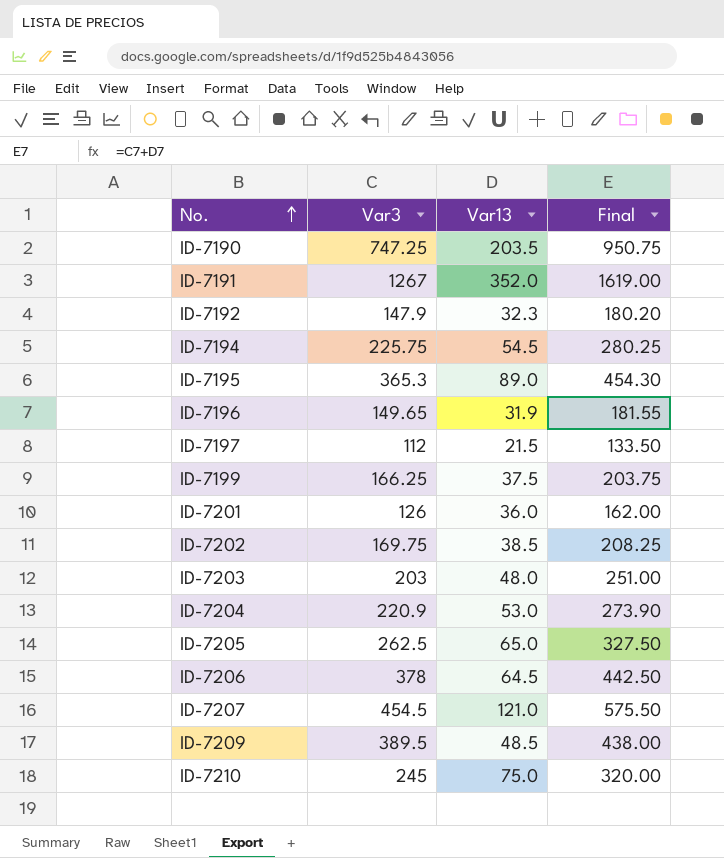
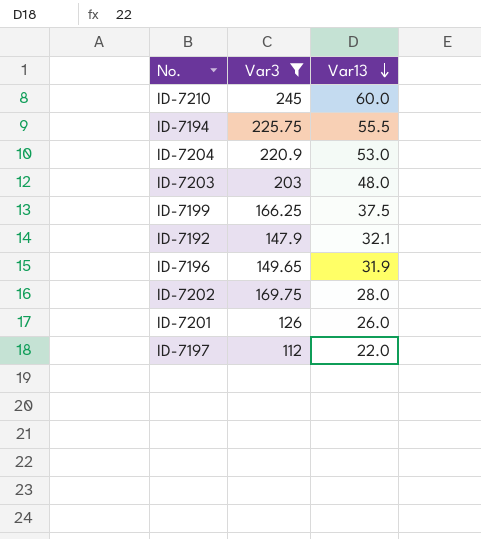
filter: none -> Var3 <= 245
row order: No. ascending -> Var13 descending
column Final | formula: [Var3] + [Var13] -> none
ID-7210 | Var13: 75.0 -> 60.0
ID-7194 | Var13: 54.5 -> 55.5
ID-7192 | Var13: 32.3 -> 32.1
ID-7202 | Var13: 38.5 -> 28.0
ID-7201 | Var13: 36.0 -> 26.0
ID-7197 | Var13: 21.5 -> 22.0

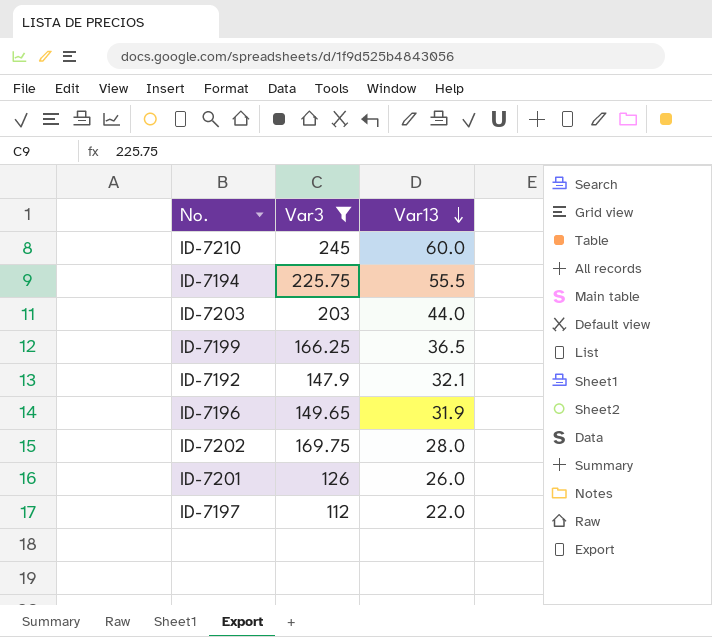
row ID-7204: 220.9 | 53.0 -> none
ID-7203 | Var13: 48.0 -> 44.0
ID-7199 | Var13: 37.5 -> 36.5

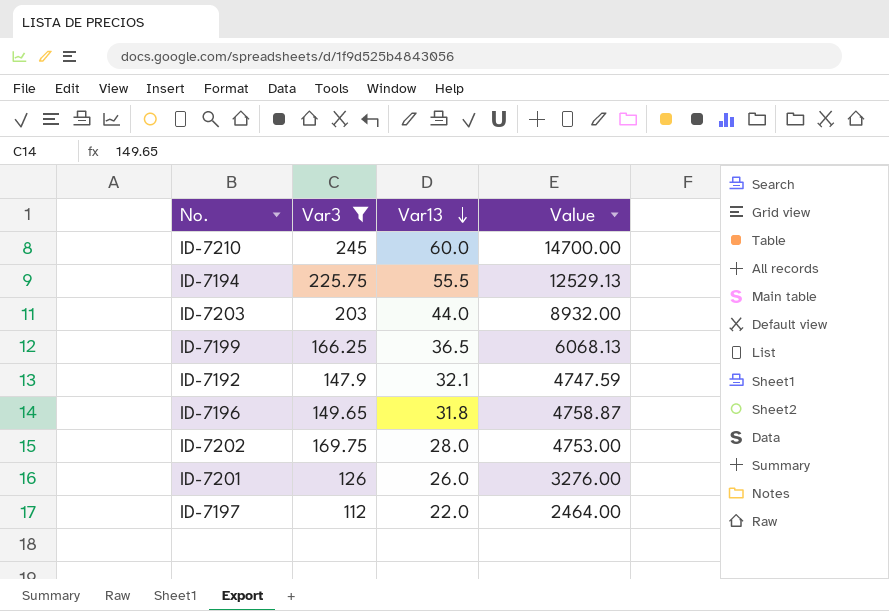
column Value | formula: none -> [Var3] * [Var13]
ID-7196 | Var13: 31.9 -> 31.8

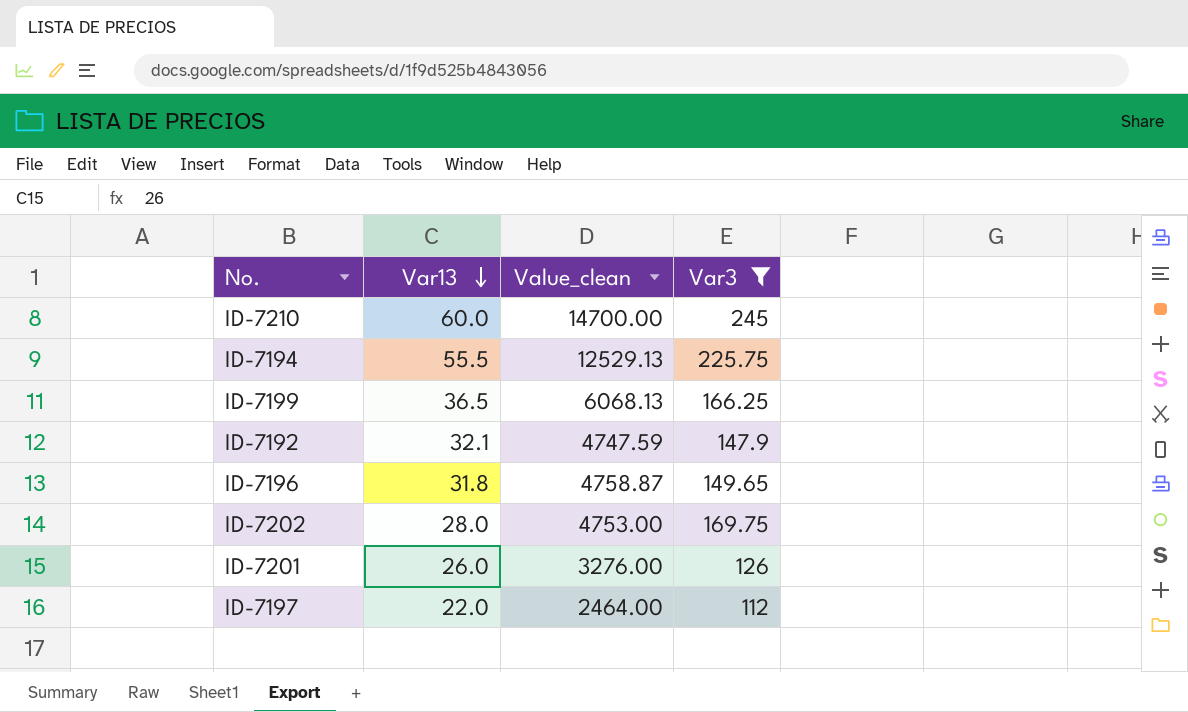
column name: Value -> Value_clean
column Var3 | position: 2 -> 4
row ID-7203: 203 | 44.0 | 8932.00 -> none

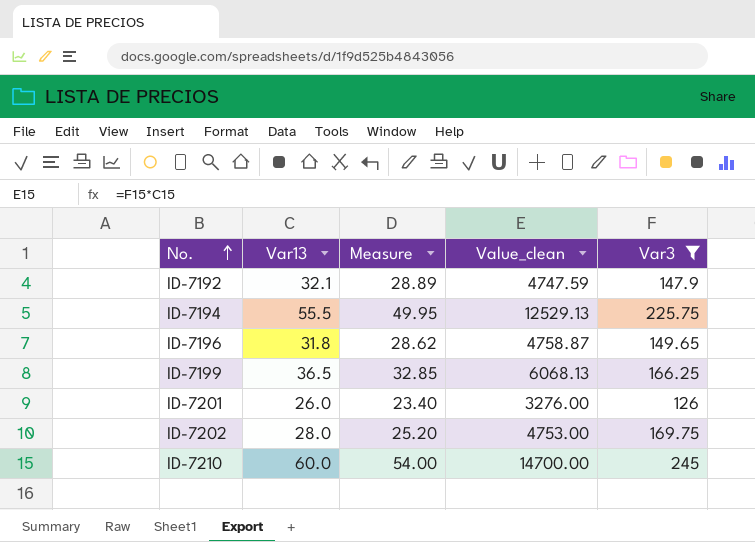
row order: Var13 descending -> No. ascending
column Measure | formula: none -> [Var13] * 0.9
row ID-7197: 22.0 | 2464.00 | 112 -> none

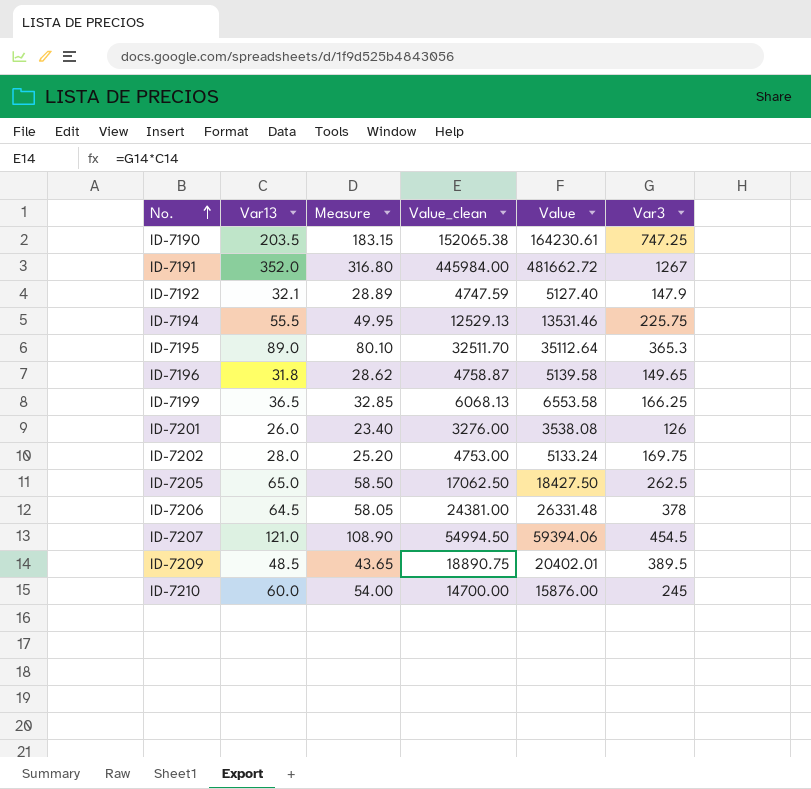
filter: Var3 <= 245 -> none
column Value | formula: none -> [Value_clean] * 1.08

